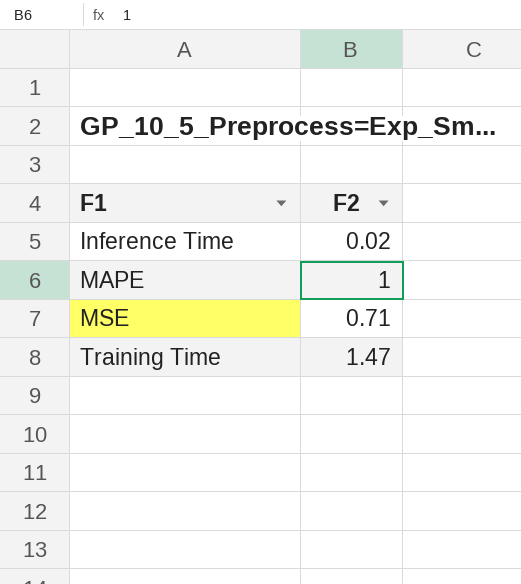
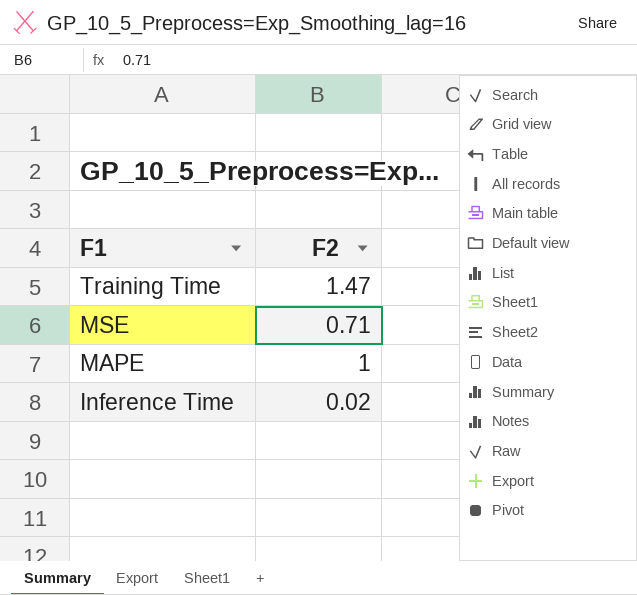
row order: F1 ascending -> F1 descending

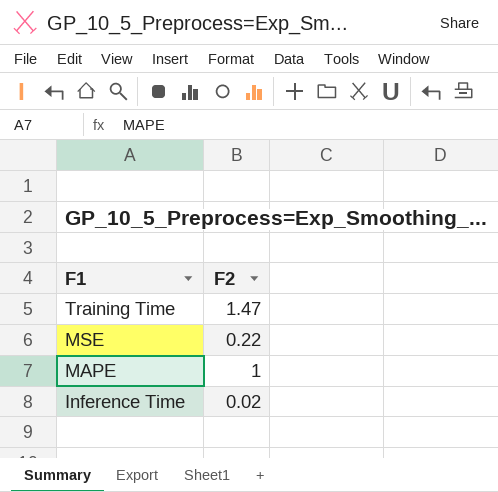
MSE | F2: 0.71 -> 0.22

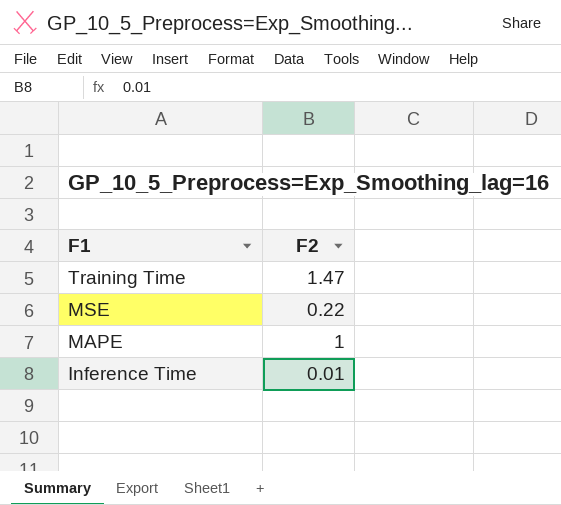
Inference Time | F2: 0.02 -> 0.01

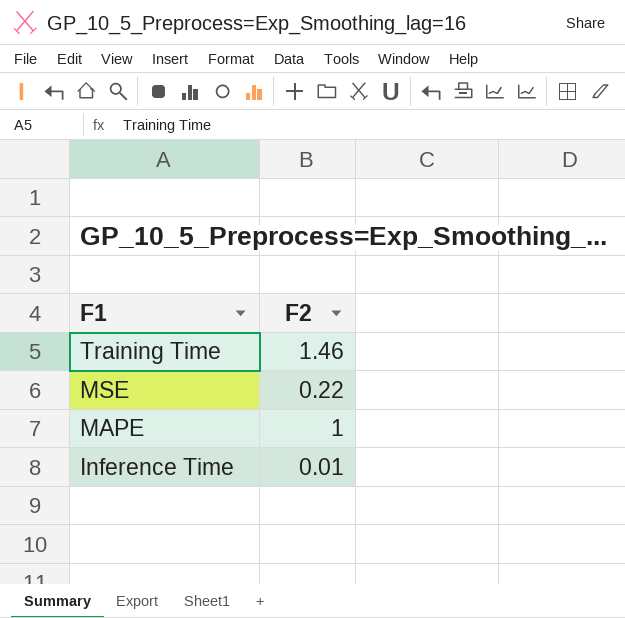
Training Time | F2: 1.47 -> 1.46

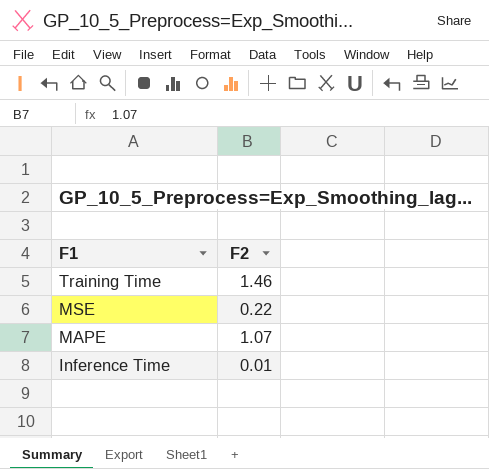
MAPE | F2: 1 -> 1.07

